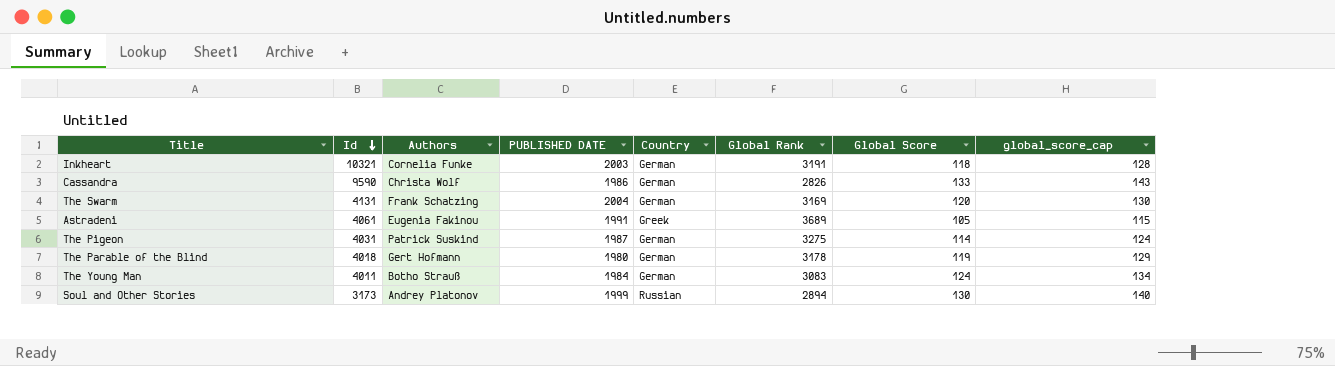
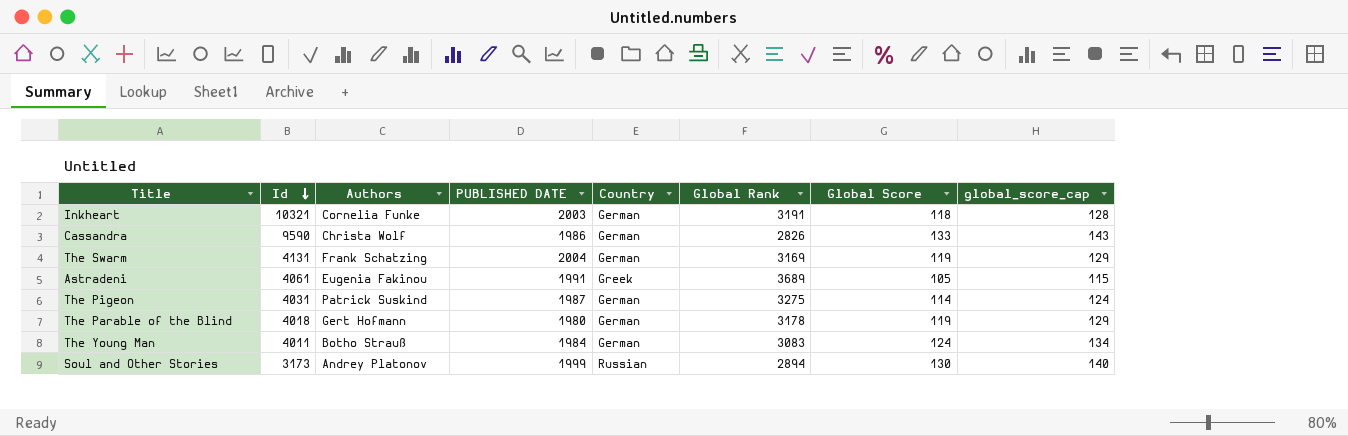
The Swarm | Global Score: 120 -> 119
The Swarm | global_score_cap: 130 -> 129

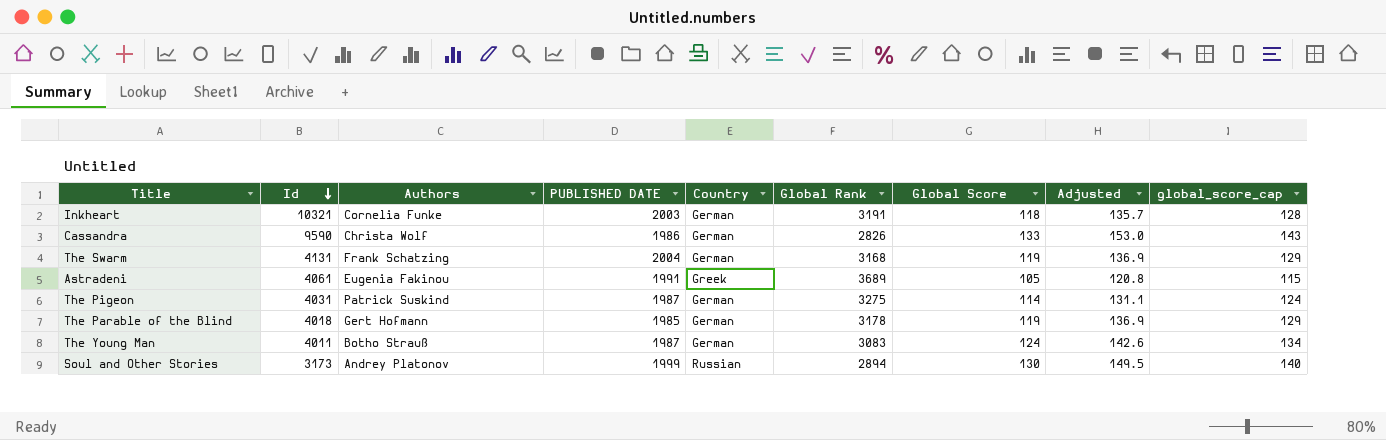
column Adjusted | formula: none -> [Global Score] * 1.15
The Swarm | Global Rank: 3169 -> 3168
The Parable of the Blind | PUBLISHED DATE: 1980 -> 1985
The Young Man | PUBLISHED DATE: 1984 -> 1987

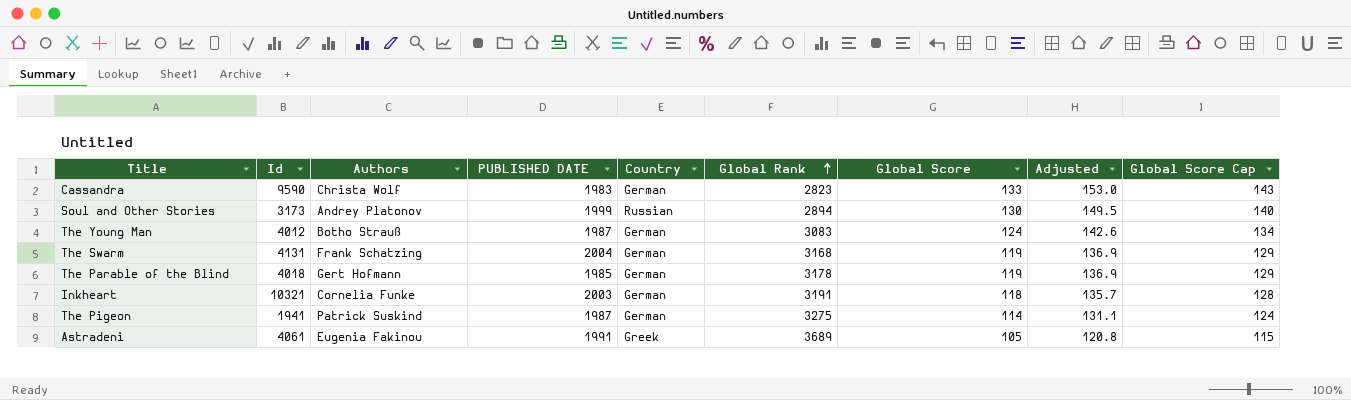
row order: Id descending -> Global Rank ascending
column name: global_score_cap -> Global Score Cap
Cassandra | PUBLISHED DATE: 1986 -> 1983
Cassandra | Global Rank: 2826 -> 2823
The Young Man | Id: 4011 -> 4012
The Pigeon | Id: 4031 -> 1941

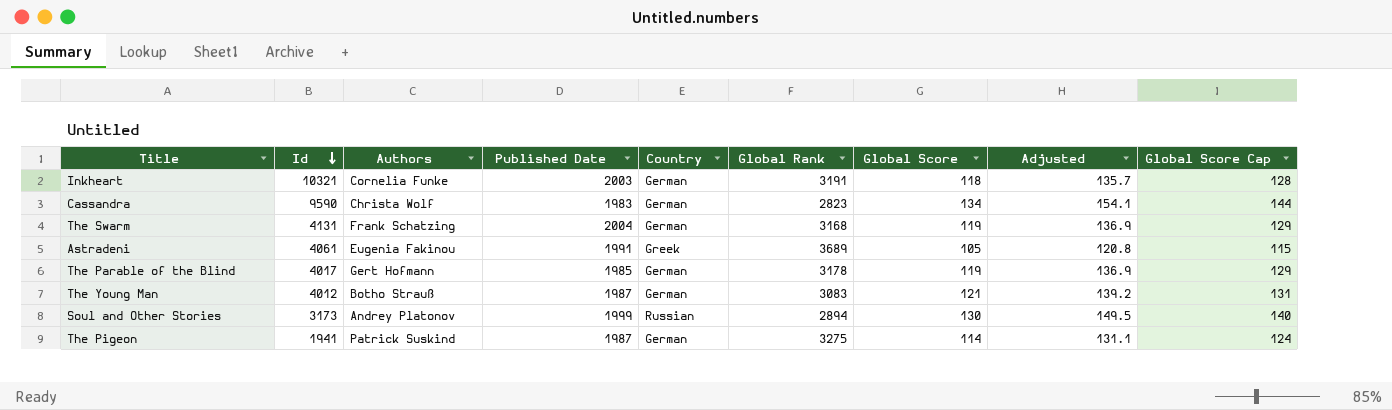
row order: Global Rank ascending -> Id descending
column name: PUBLISHED DATE -> Published Date
Cassandra | Global Score: 133 -> 134
Cassandra | Adjusted: 153.0 -> 154.1
Cassandra | Global Score Cap: 143 -> 144
The Parable of the Blind | Id: 4018 -> 4017
The Young Man | Global Score: 124 -> 121
The Young Man | Adjusted: 142.6 -> 139.2
The Young Man | Global Score Cap: 134 -> 131

